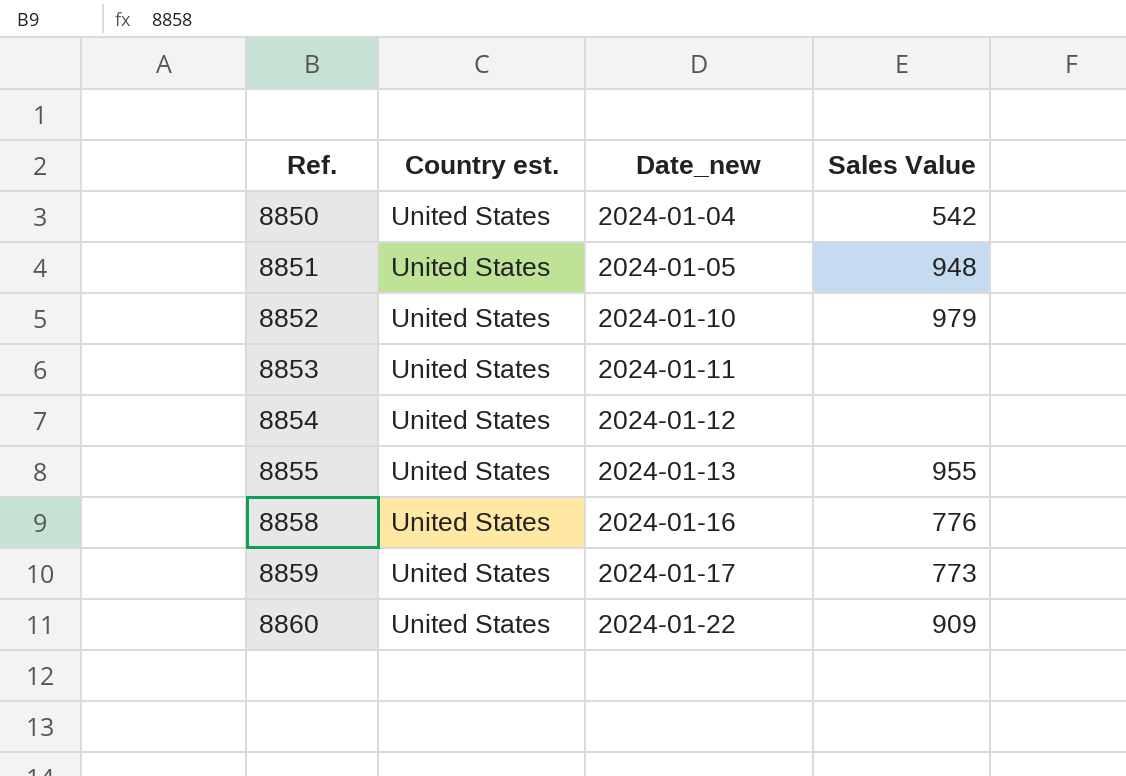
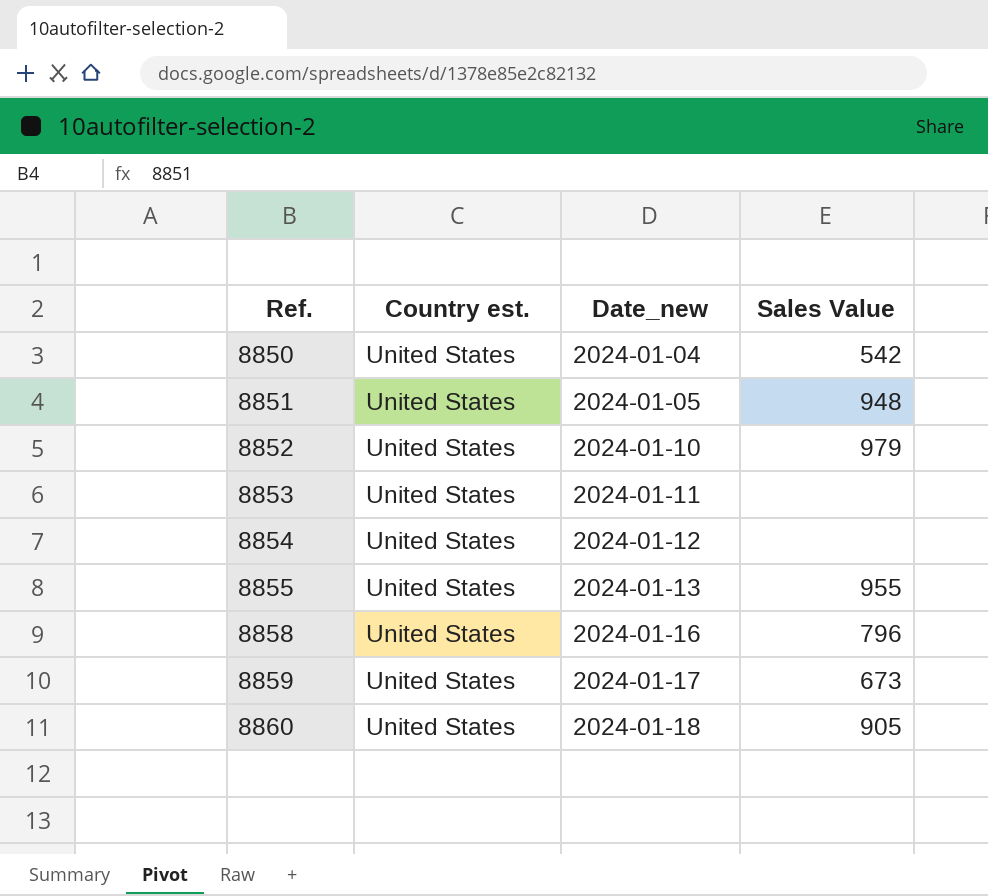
8858 | Sales Value: 776 -> 796
8859 | Sales Value: 773 -> 673
8860 | Date_new: 2024-01-22 -> 2024-01-18
8860 | Sales Value: 909 -> 905

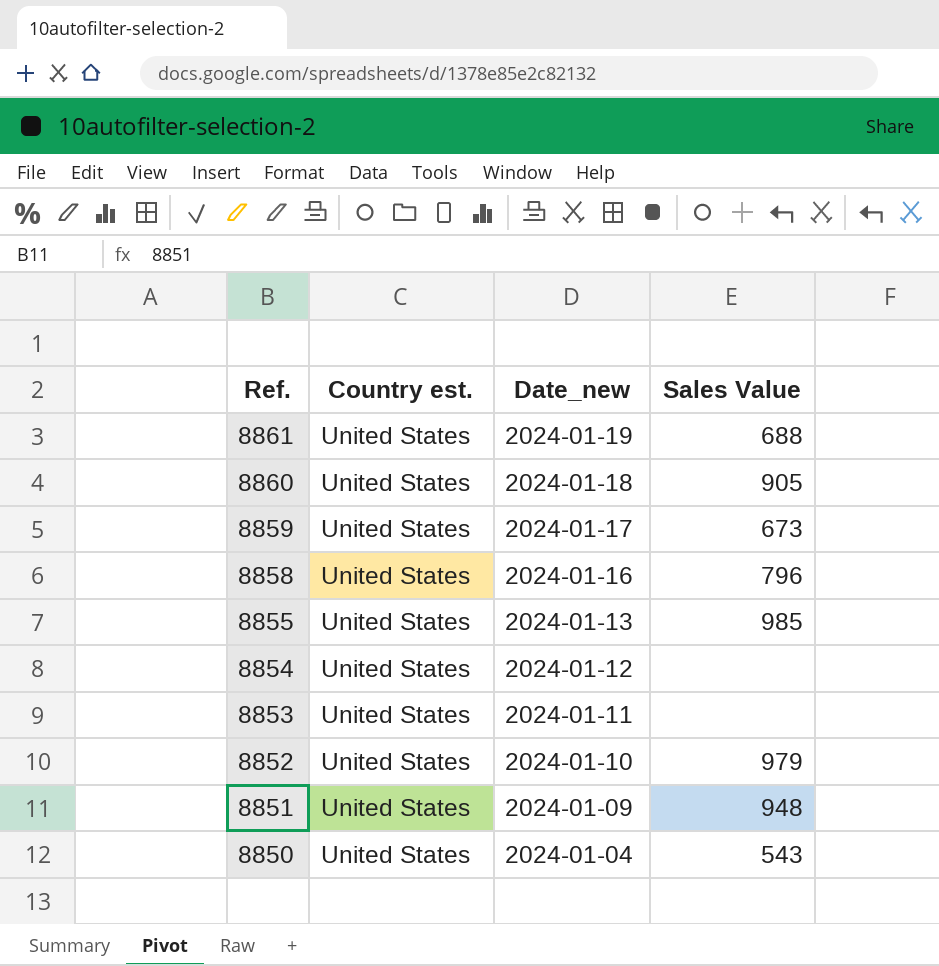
row order: Ref. ascending -> Ref. descending
row 8861: none -> United States | 2024-01-19 | 688
8855 | Sales Value: 955 -> 985
8851 | Date_new: 2024-01-05 -> 2024-01-09
8850 | Sales Value: 542 -> 543

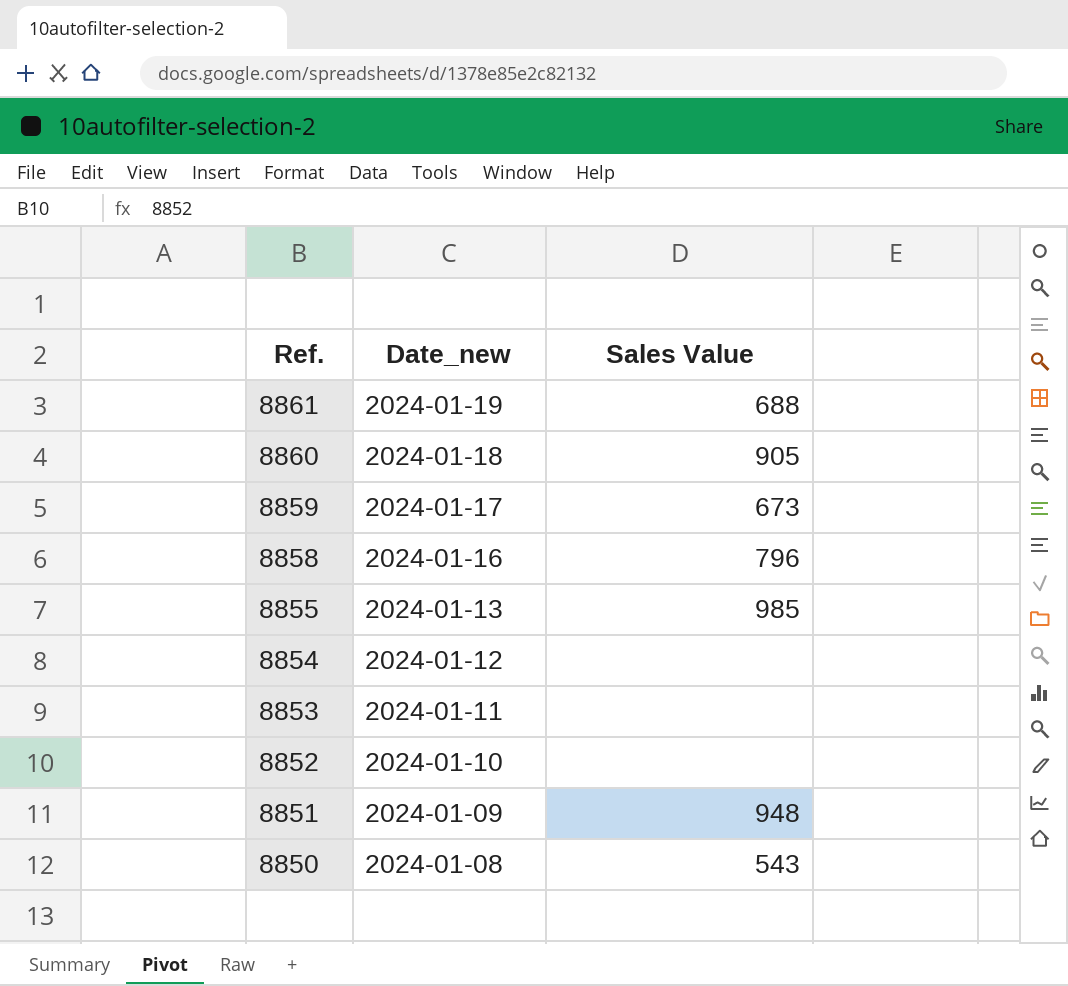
column Country est. | position: 2 -> none
8852 | Sales Value: 979 -> none
8850 | Date_new: 2024-01-04 -> 2024-01-08

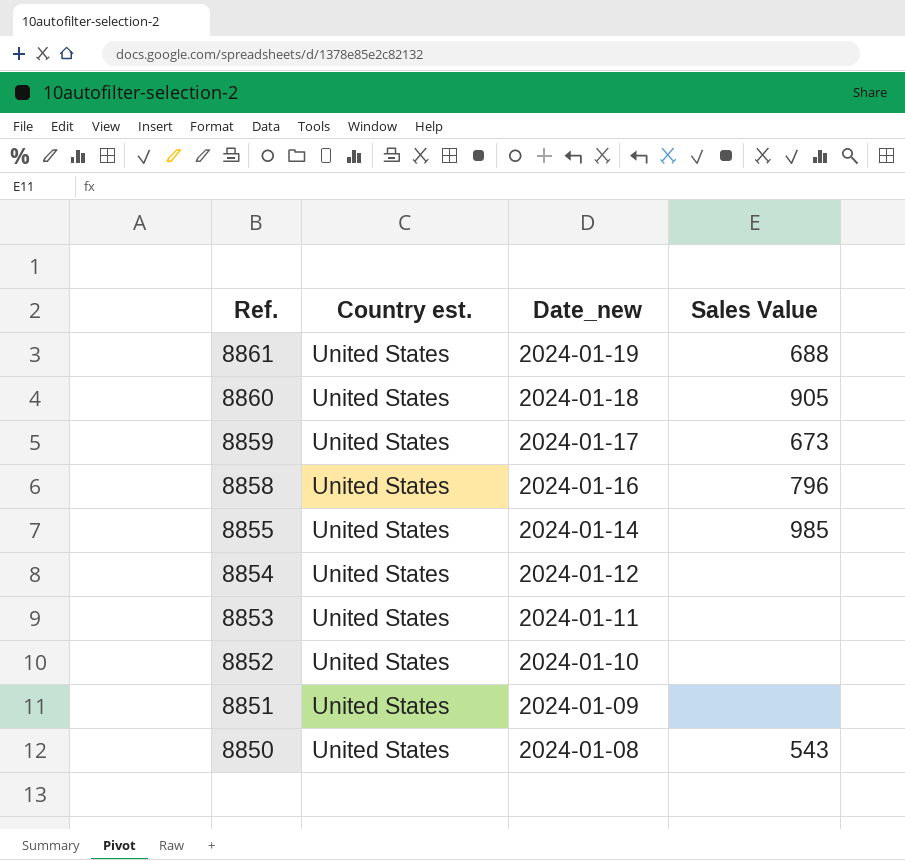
column Country est. | position: none -> 2
8855 | Date_new: 2024-01-13 -> 2024-01-14
8851 | Sales Value: 948 -> none

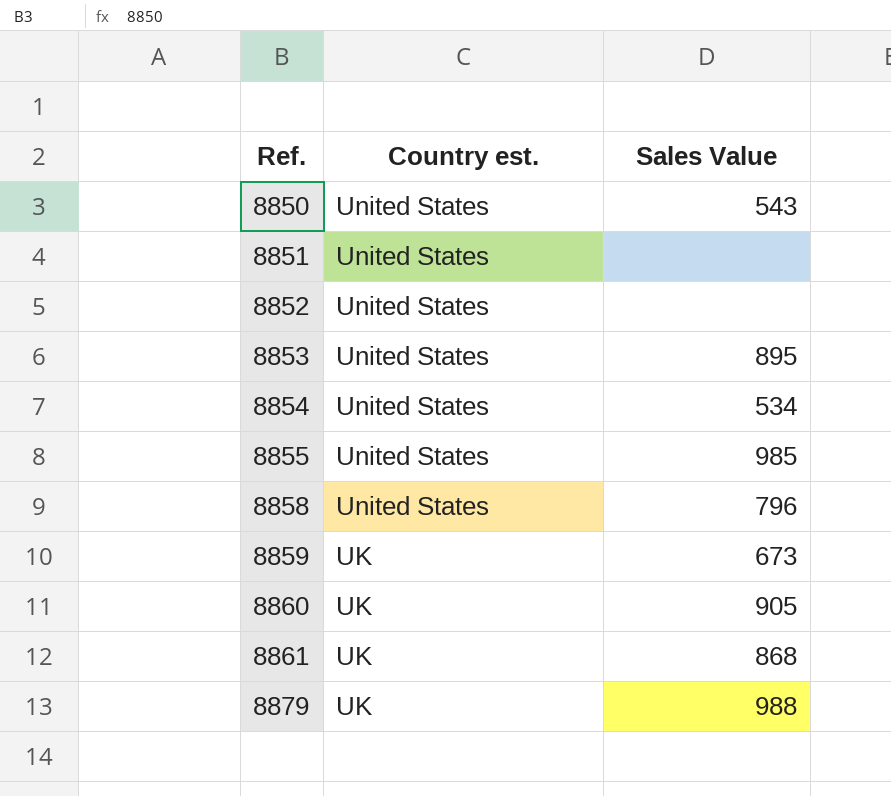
row order: Ref. descending -> Ref. ascending
column Date_new | position: 3 -> none
8853 | Sales Value: none -> 895
8854 | Sales Value: none -> 534
8859 | Country est.: United States -> UK
8860 | Country est.: United States -> UK
8861 | Country est.: United States -> UK
8861 | Sales Value: 688 -> 868
row 8879: none -> UK | 988

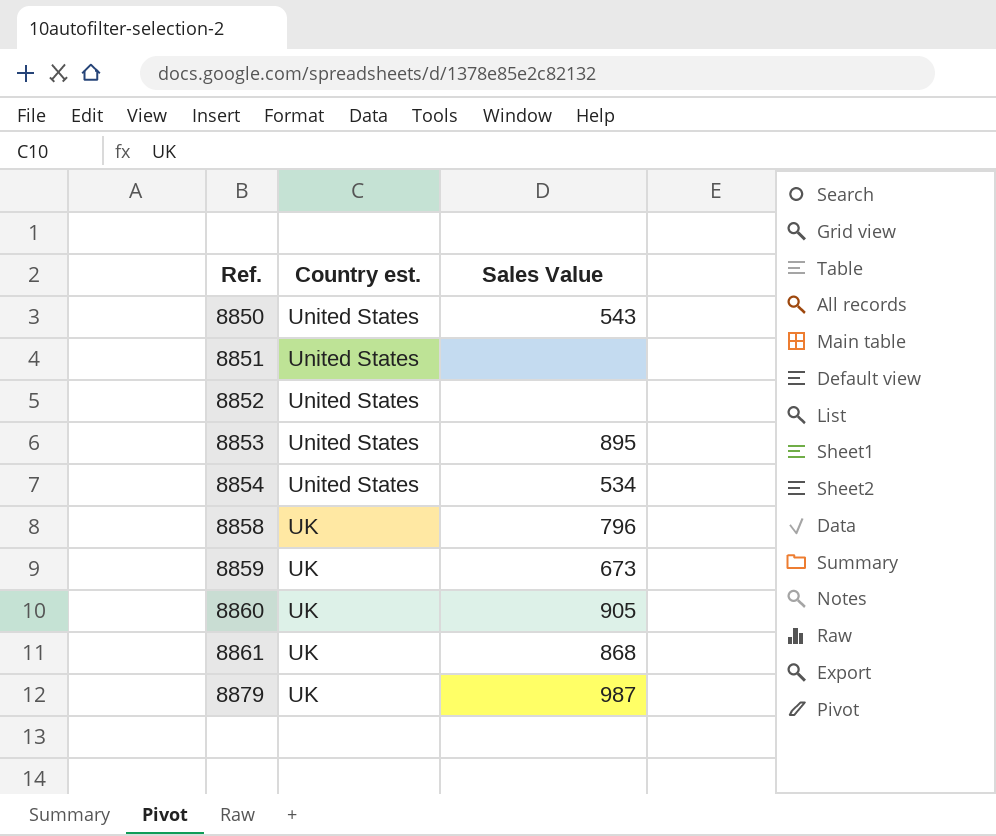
row 8855: United States | 985 -> none
8858 | Country est.: United States -> UK
8879 | Sales Value: 988 -> 987

